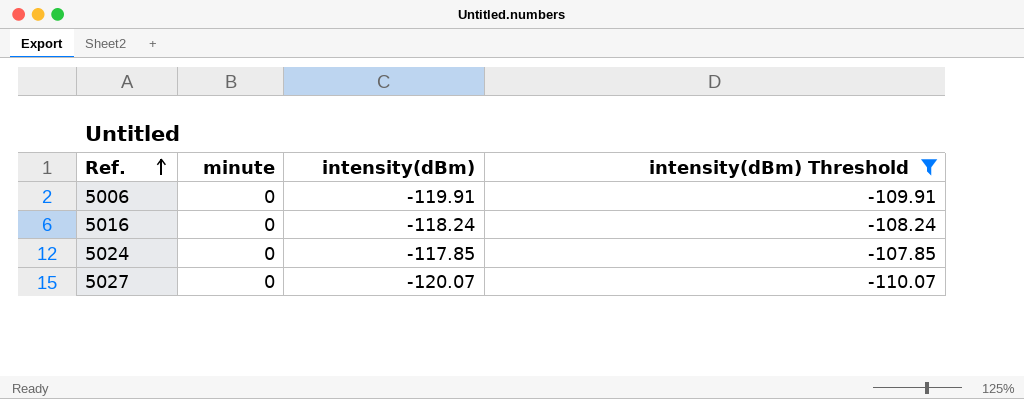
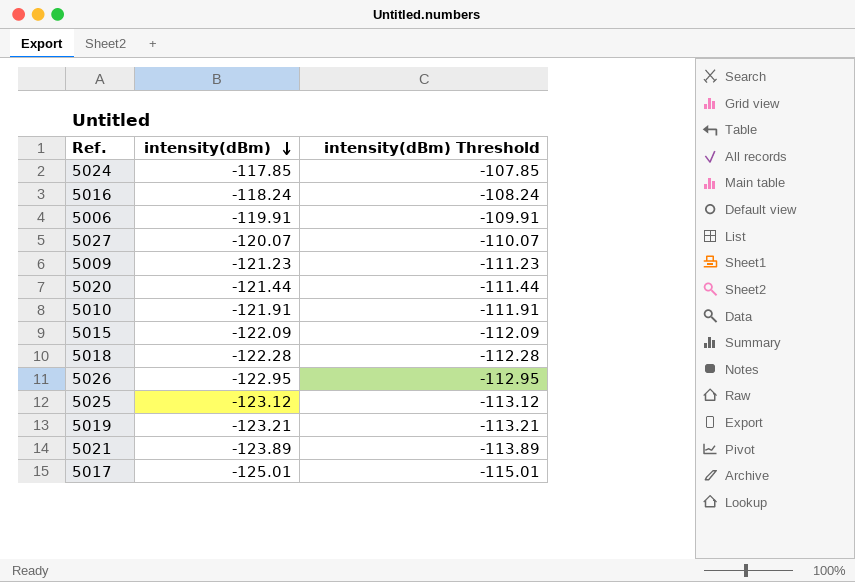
filter: intensity(dBm) Threshold >= -110.07 -> none
row order: Ref. ascending -> intensity(dBm) descending
column minute | position: 2 -> none

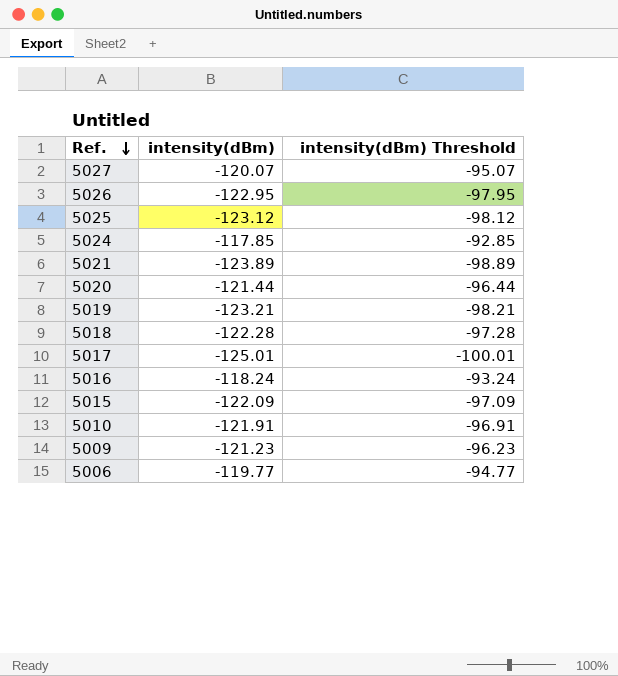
row order: intensity(dBm) descending -> Ref. descending
column intensity(dBm) Threshold | formula: [intensity(dBm)] + 10 -> [intensity(dBm)] + 25
5006 | intensity(dBm): -119.91 -> -119.77

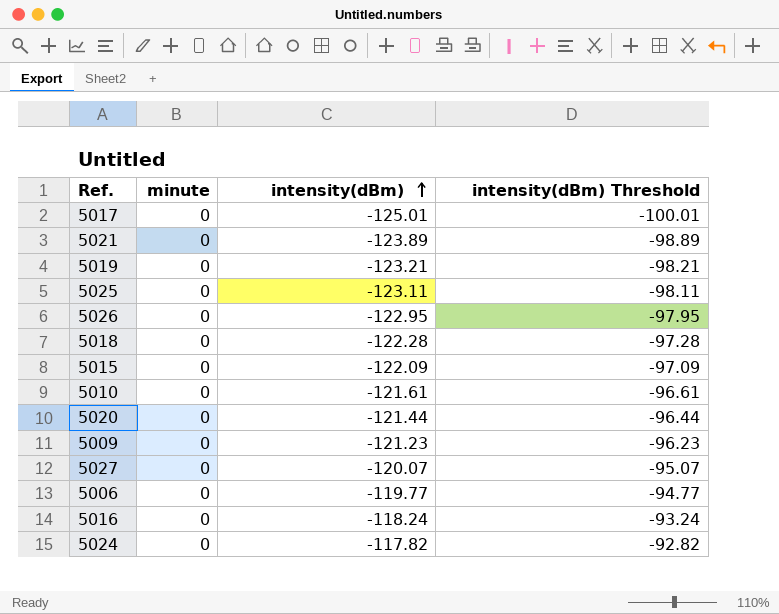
row order: Ref. descending -> intensity(dBm) ascending
column minute | position: none -> 2
5025 | intensity(dBm): -123.12 -> -123.11
5025 | intensity(dBm) Threshold: -98.12 -> -98.11
5010 | intensity(dBm): -121.91 -> -121.61
5010 | intensity(dBm) Threshold: -96.91 -> -96.61
5024 | intensity(dBm): -117.85 -> -117.82
5024 | intensity(dBm) Threshold: -92.85 -> -92.82

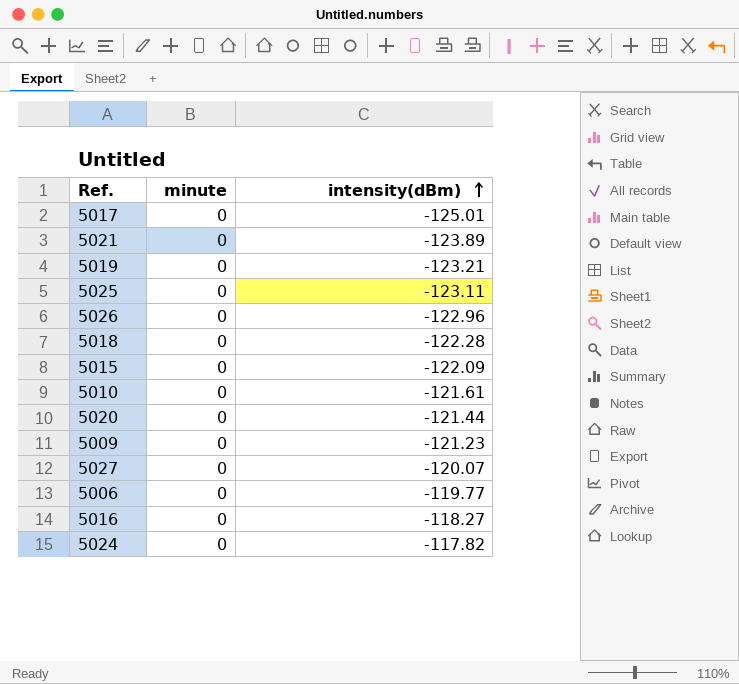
column intensity(dBm) Threshold | formula: [intensity(dBm)] + 25 -> none
5026 | intensity(dBm): -122.95 -> -122.96
5016 | intensity(dBm): -118.24 -> -118.27

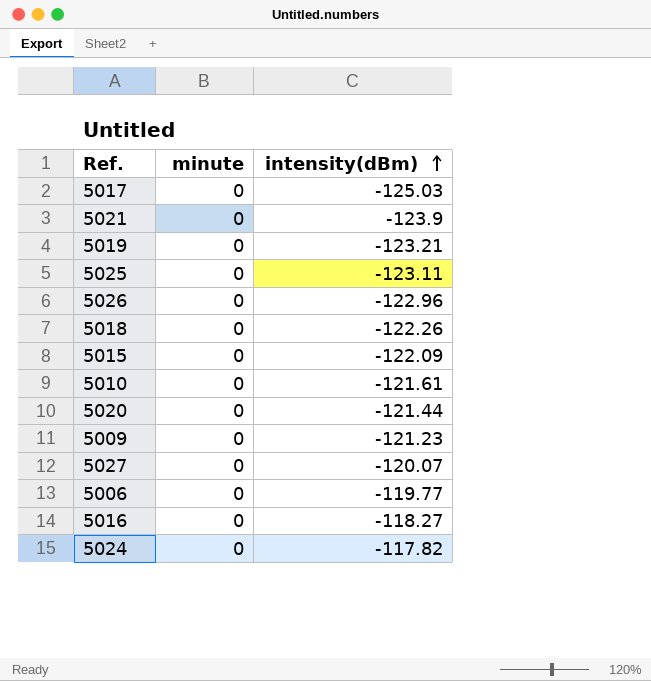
5017 | intensity(dBm): -125.01 -> -125.03
5021 | intensity(dBm): -123.89 -> -123.9
5018 | intensity(dBm): -122.28 -> -122.26

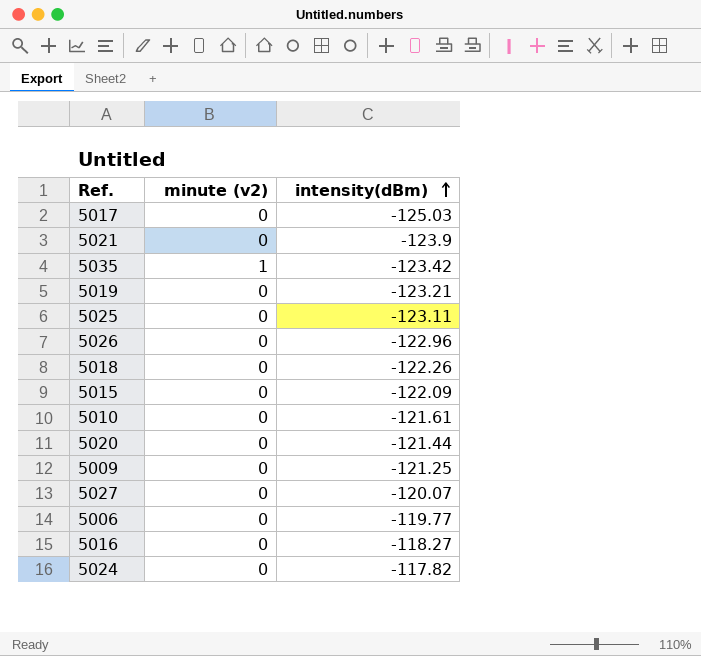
column name: minute -> minute (v2)
row 5035: none -> 1 | -123.42
5009 | intensity(dBm): -121.23 -> -121.25

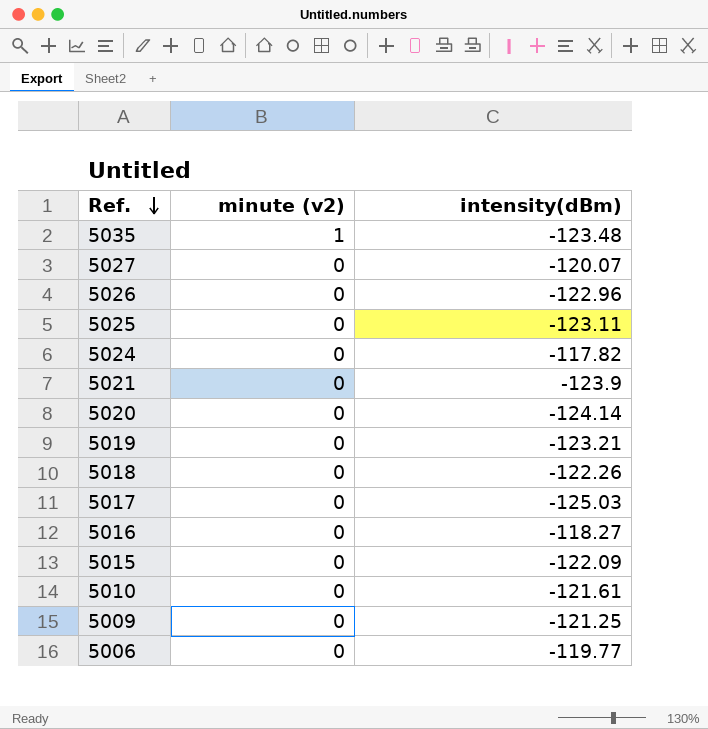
row order: intensity(dBm) ascending -> Ref. descending
5035 | intensity(dBm): -123.42 -> -123.48
5020 | intensity(dBm): -121.44 -> -124.14

